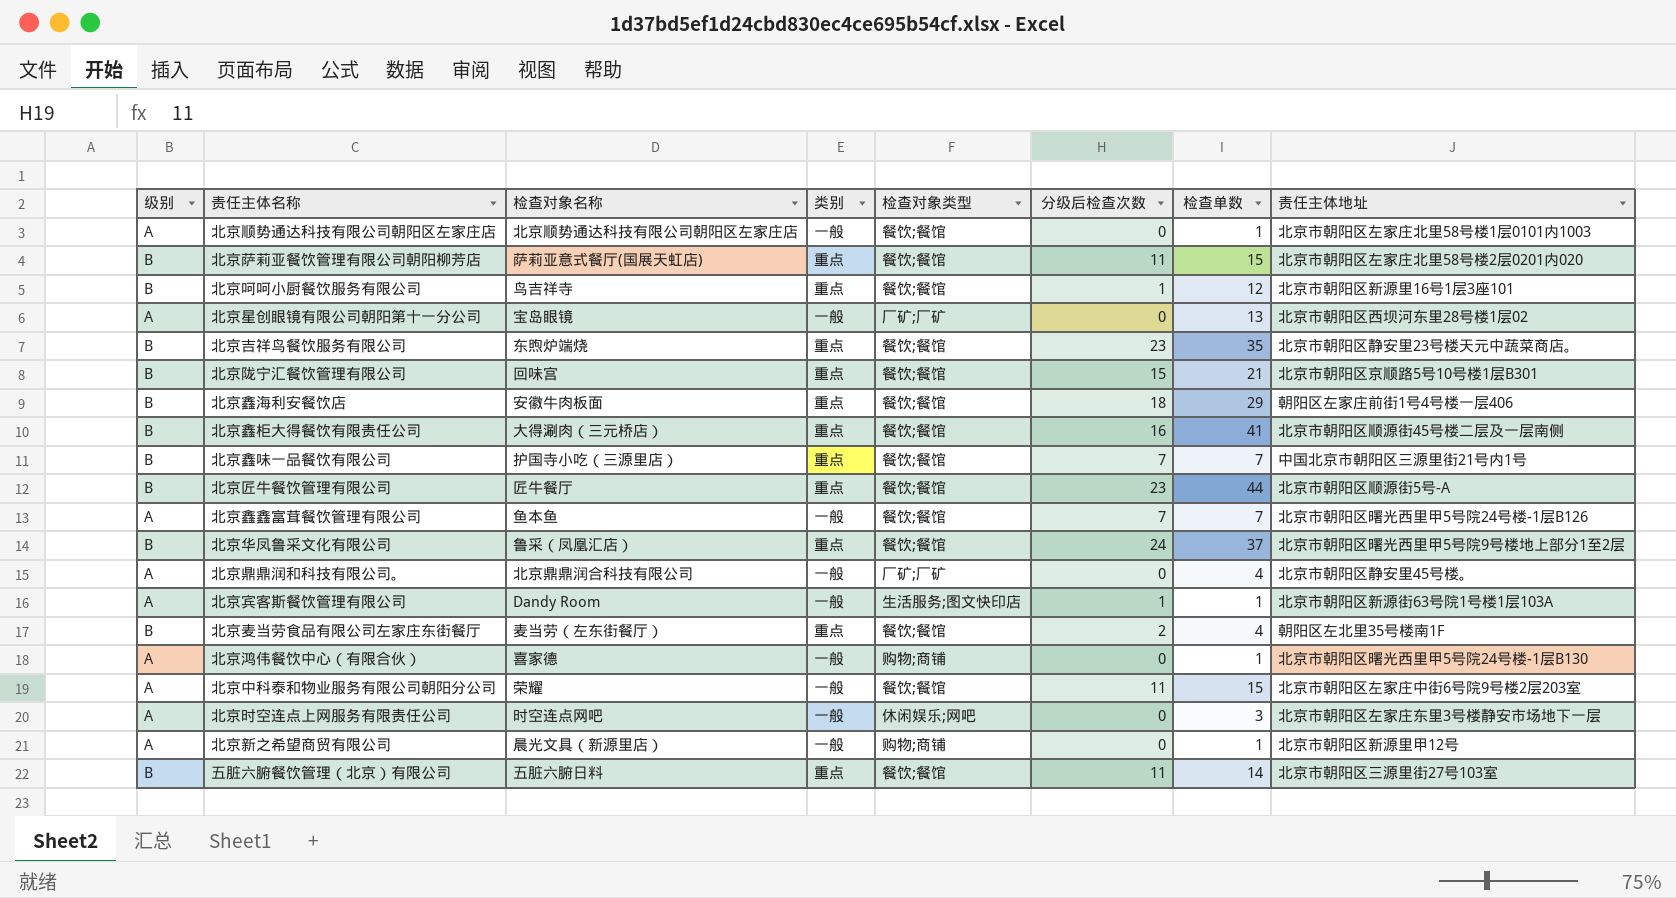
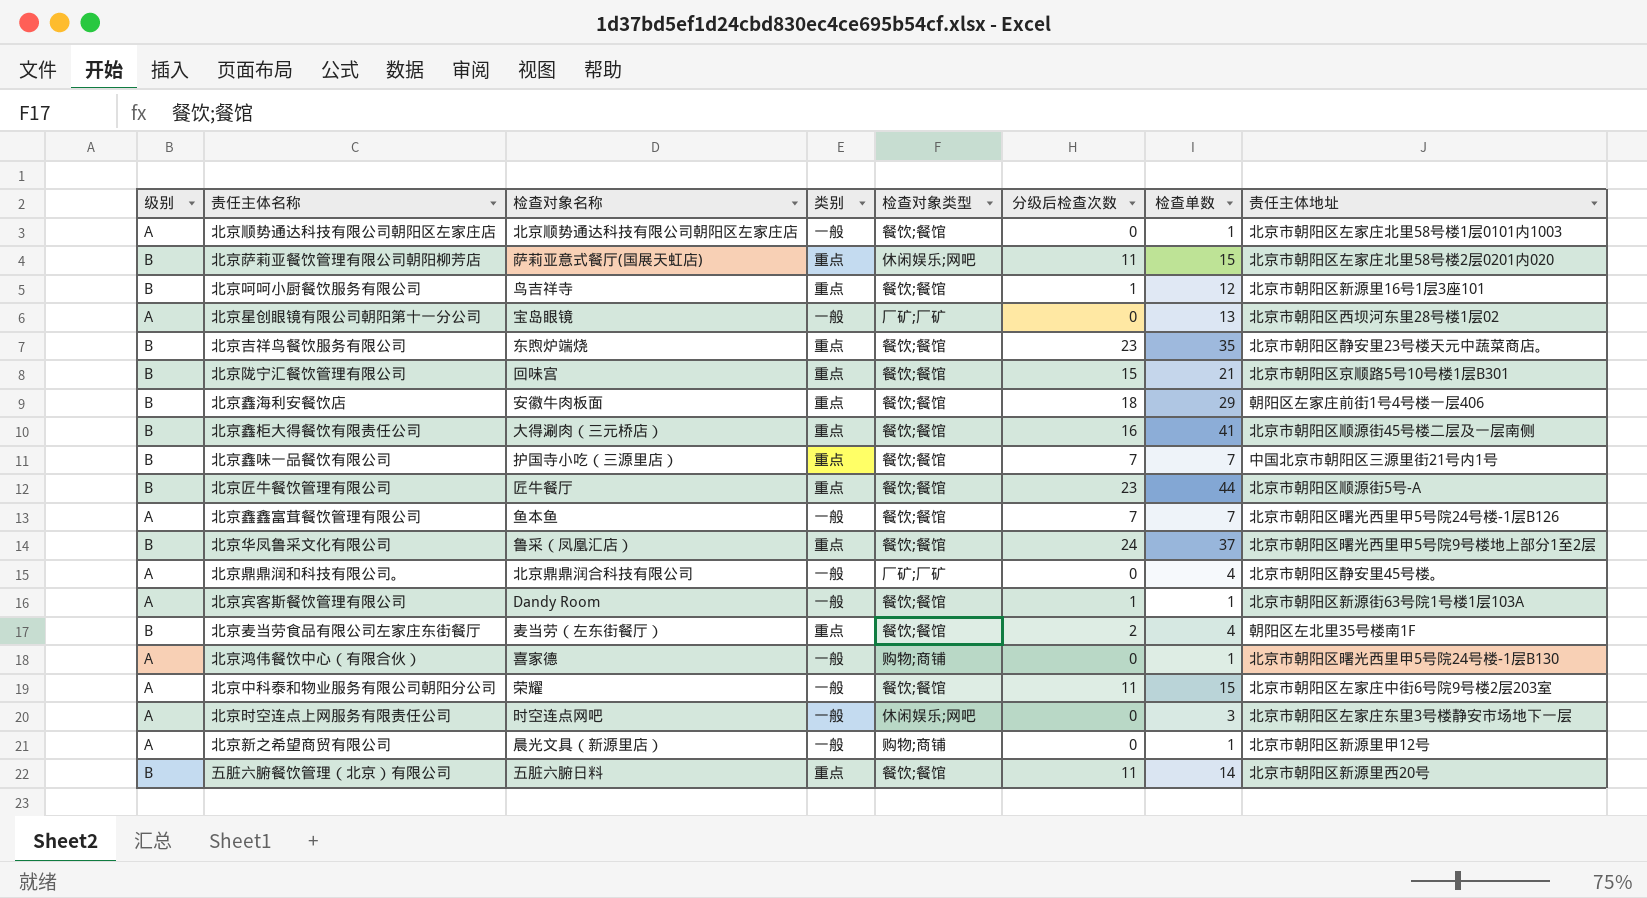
北京萨莉亚餐饮管理有限公司朝阳柳芳店 | 检查对象类型: 餐饮;餐馆 -> 休闲娱乐;网吧
北京宾客斯餐饮管理有限公司 | 检查对象类型: 生活服务;图文快印店 -> 餐饮;餐馆
五脏六腑餐饮管理（北京）有限公司 | 责任主体地址: 北京市朝阳区三源里街27号103室 -> 北京市朝阳区新源里西20号

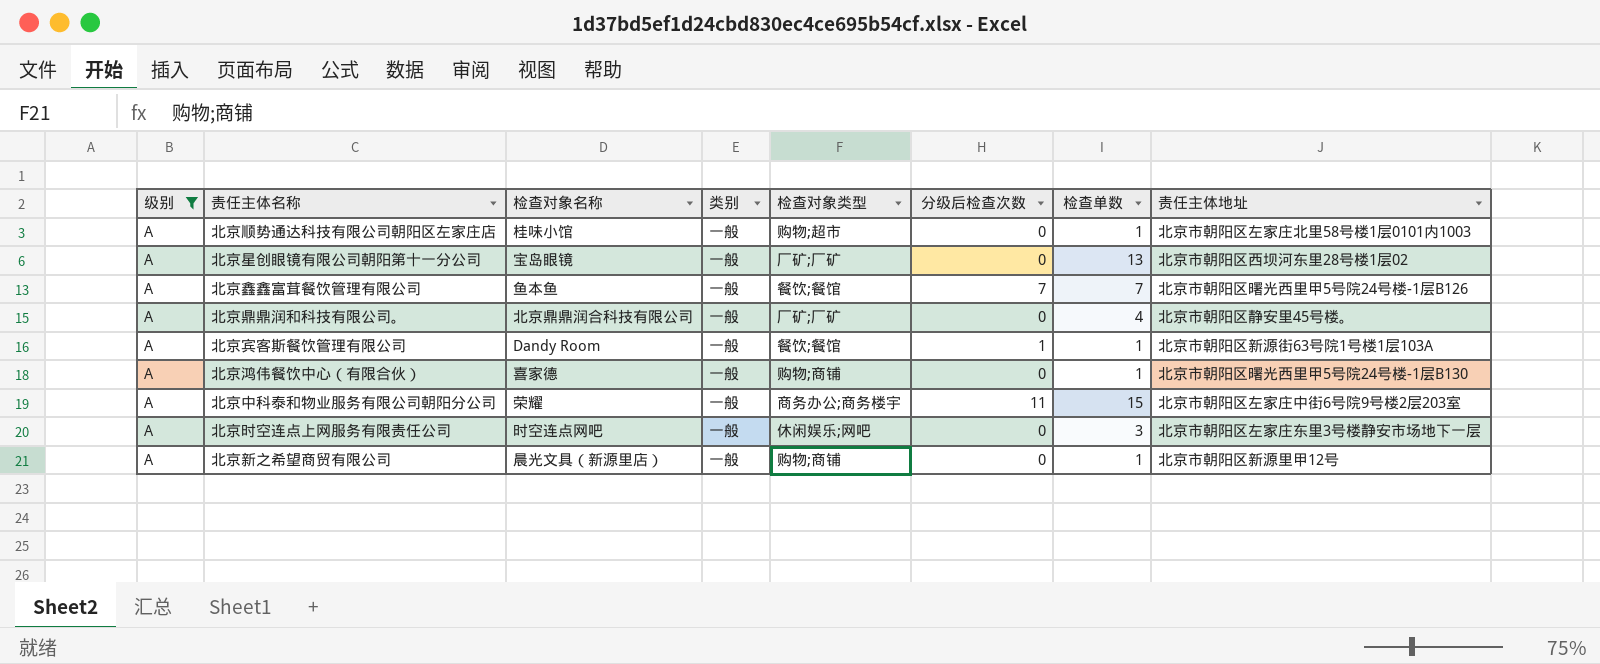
filter: none -> 级别 = A
北京顺势通达科技有限公司朝阳区左家庄店 | 检查对象名称: 北京顺势通达科技有限公司朝阳区左家庄店 -> 桂味小馆
北京顺势通达科技有限公司朝阳区左家庄店 | 检查对象类型: 餐饮;餐馆 -> 购物;超市
北京中科泰和物业服务有限公司朝阳分公司 | 检查对象类型: 餐饮;餐馆 -> 商务办公;商务楼宇

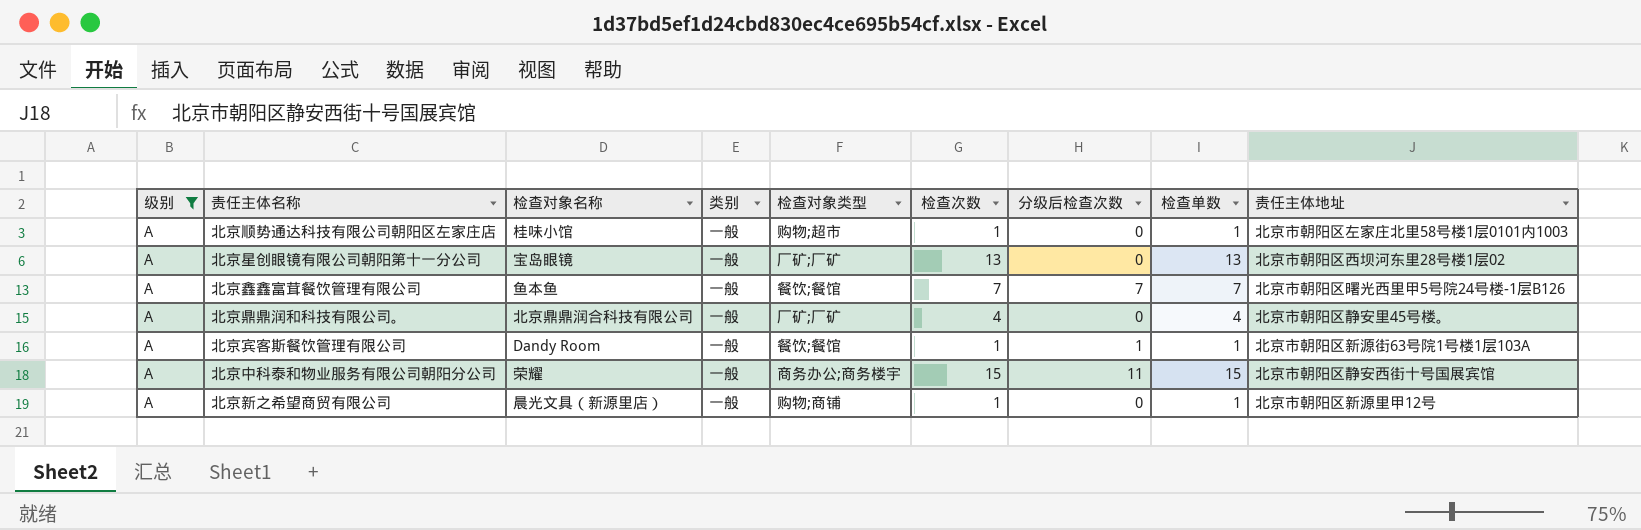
column 检查次数 | position: none -> 6
row 北京鸿伟餐饮中心（有限合伙）: A | 喜家德 | 一般 | 购物;商铺 | 0 | 1 | 北京市朝阳区曙光西里甲5号院24号楼-1层B130 -> none
row 北京时空连点上网服务有限责任公司: A | 时空连点网吧 | 一般 | 休闲娱乐;网吧 | 0 | 3 | 北京市朝阳区左家庄东里3号楼静安市场地下一层 -> none
北京中科泰和物业服务有限公司朝阳分公司 | 责任主体地址: 北京市朝阳区左家庄中街6号院9号楼2层203室 -> 北京市朝阳区静安西街十号国展宾馆

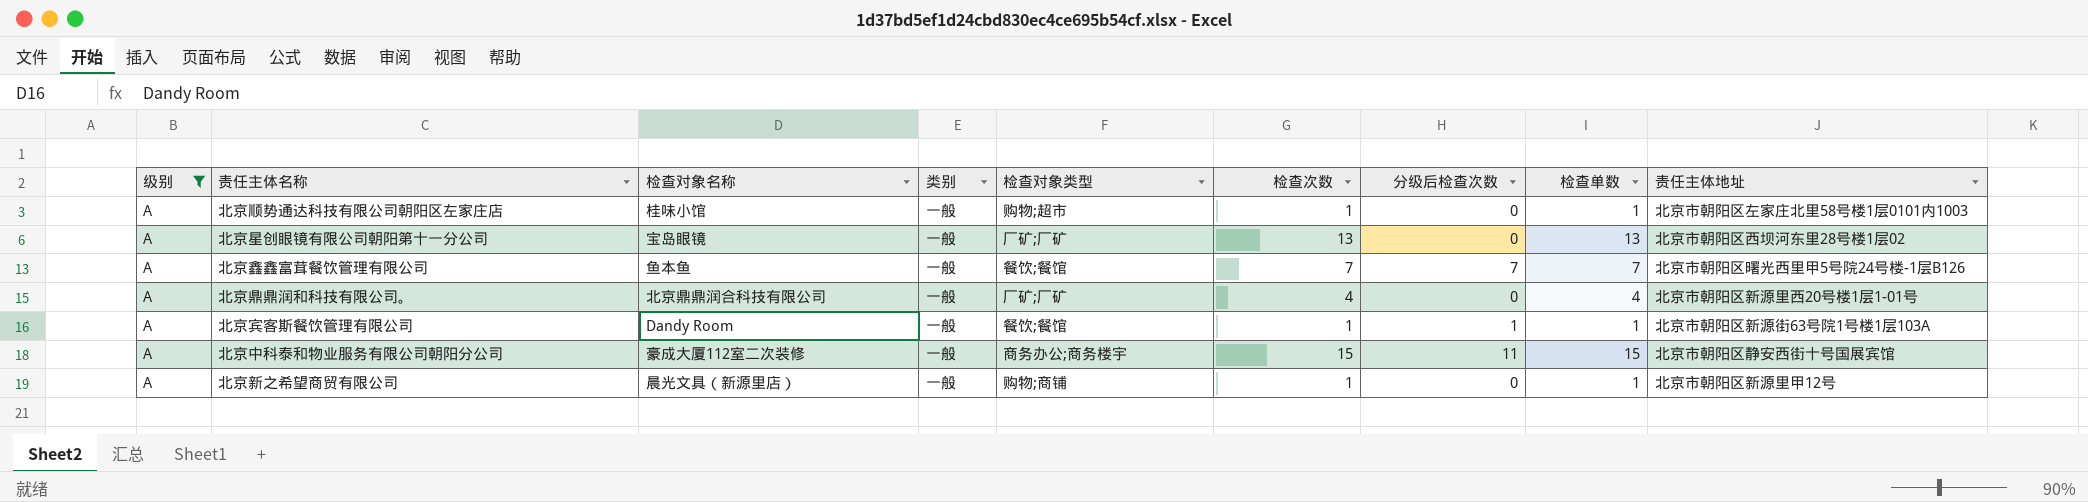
北京鼎鼎润和科技有限公司。 | 责任主体地址: 北京市朝阳区静安里45号楼。 -> 北京市朝阳区新源里西20号楼1层1-01号
北京中科泰和物业服务有限公司朝阳分公司 | 检查对象名称: 荣耀 -> 豪成大厦112室二次装修

